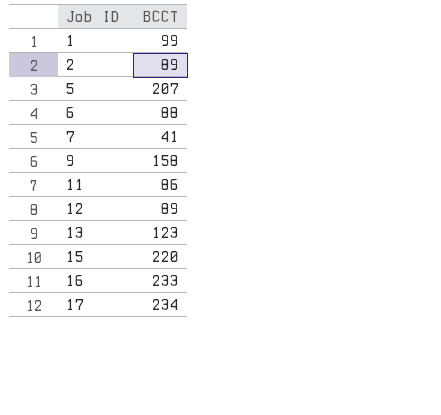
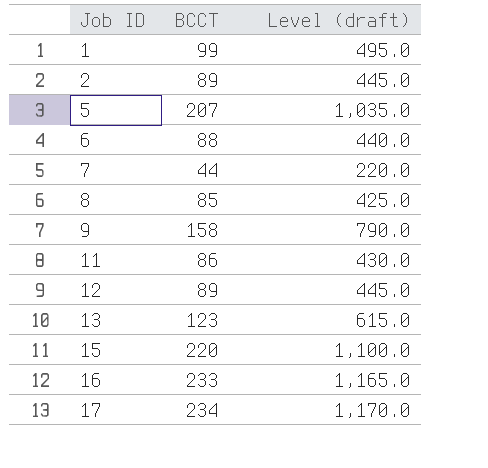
column Level (draft) | formula: none -> [BCCT] * 5
7 | BCCT: 41 -> 44
row 8: none -> 85 | 425.0

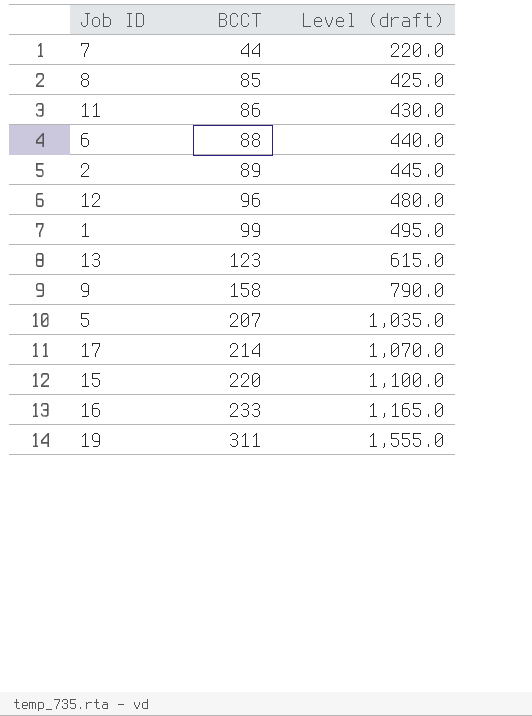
row order: Job ID ascending -> BCCT ascending
12 | BCCT: 89 -> 96
12 | Level (draft): 445.0 -> 480.0
17 | BCCT: 234 -> 214
17 | Level (draft): 1,170.0 -> 1,070.0
row 19: none -> 311 | 1,555.0

